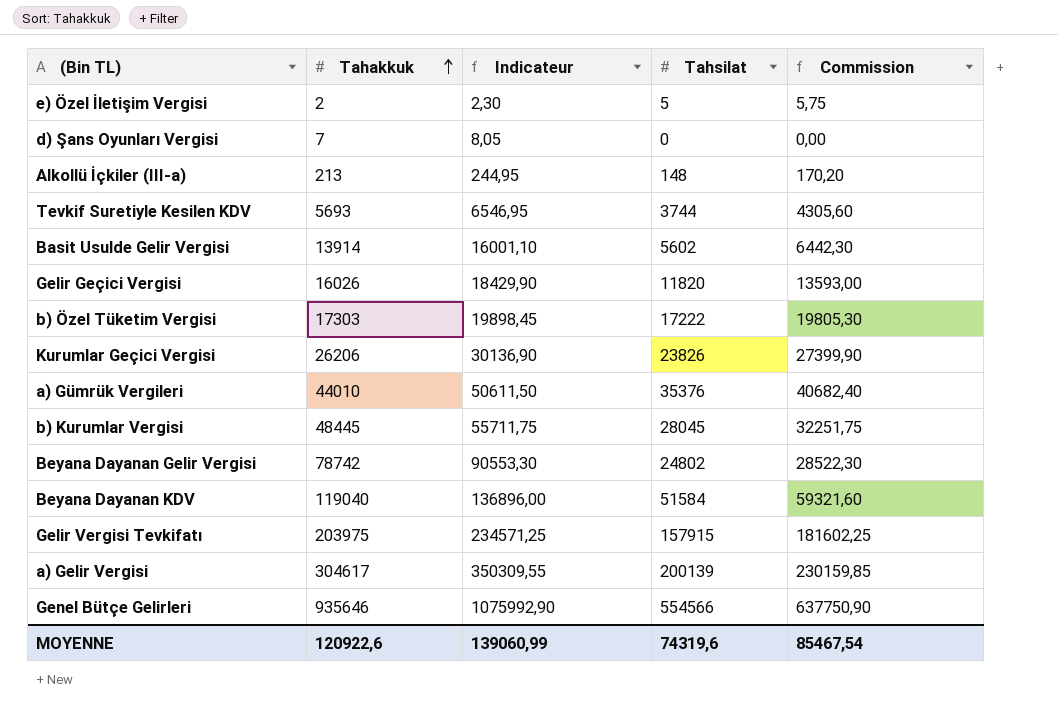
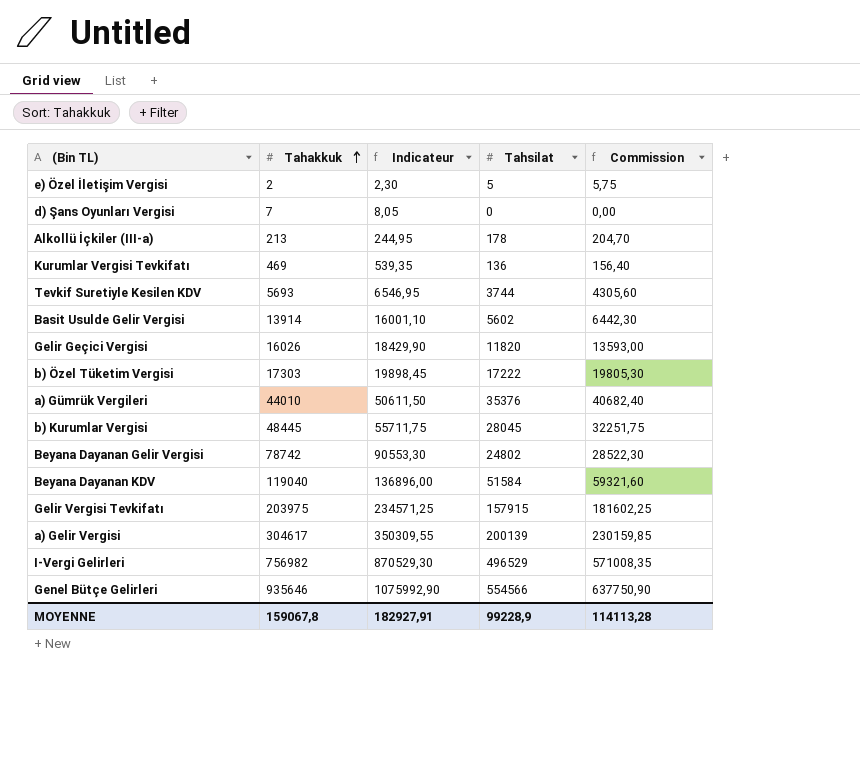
row Kurumlar Geçici Vergisi: 26206 | 30136,90 | 23826 | 27399,90 -> none
Alkollü İçkiler (III-a) | Tahsilat: 148 -> 178
Alkollü İçkiler (III-a) | Commission: 170,20 -> 204,70
row Kurumlar Vergisi Tevkifatı: none -> 469 | 539,35 | 136 | 156,40
row I-Vergi Gelirleri: none -> 756982 | 870529,30 | 496529 | 571008,35
MOYENNE | Tahakkuk: 120922,6 -> 159067,8
MOYENNE | Indicateur: 139060,99 -> 182927,91
MOYENNE | Tahsilat: 74319,6 -> 99228,9
MOYENNE | Commission: 85467,54 -> 114113,28

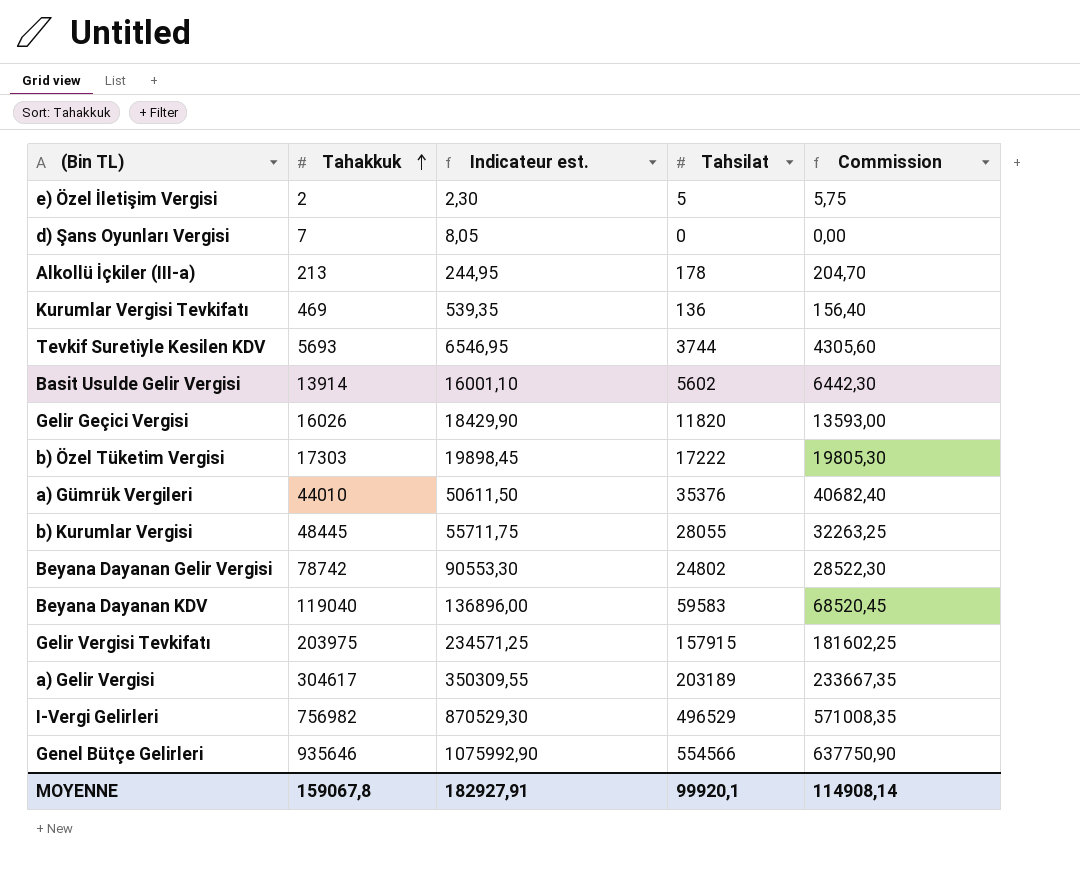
column name: Indicateur -> Indicateur est.
b) Kurumlar Vergisi | Tahsilat: 28045 -> 28055
b) Kurumlar Vergisi | Commission: 32251,75 -> 32263,25
Beyana Dayanan KDV | Tahsilat: 51584 -> 59583
Beyana Dayanan KDV | Commission: 59321,60 -> 68520,45
a) Gelir Vergisi | Tahsilat: 200139 -> 203189
a) Gelir Vergisi | Commission: 230159,85 -> 233667,35
MOYENNE | Tahsilat: 99228,9 -> 99920,1
MOYENNE | Commission: 114113,28 -> 114908,14

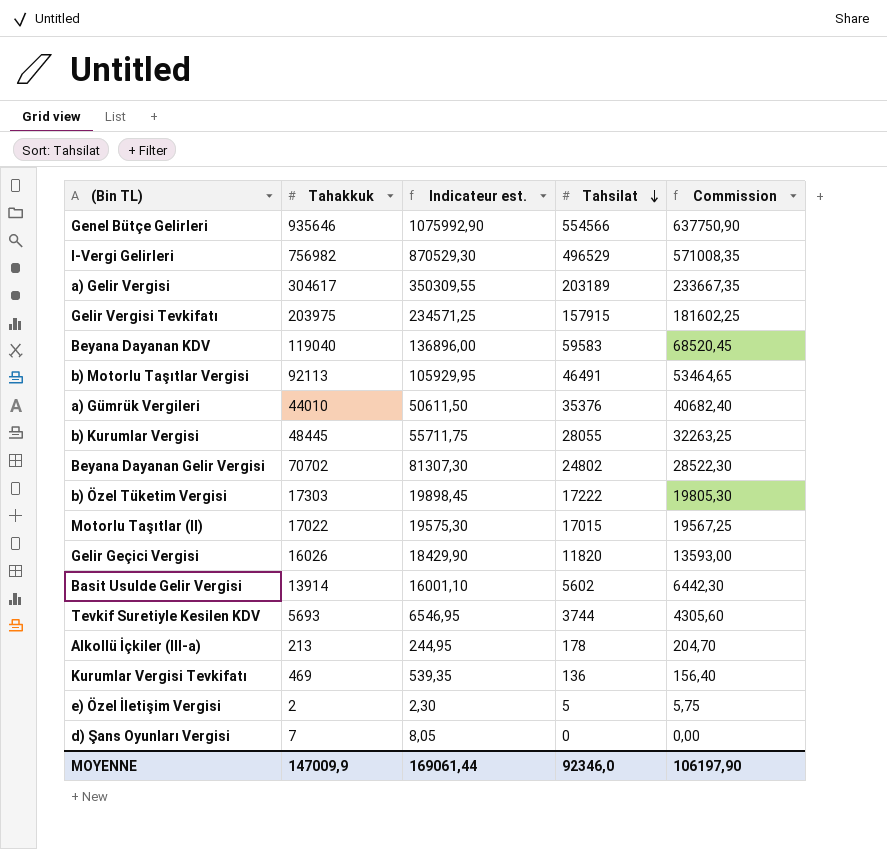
row order: Tahakkuk ascending -> Tahsilat descending
row b) Motorlu Taşıtlar Vergisi: none -> 92113 | 105929,95 | 46491 | 53464,65
Beyana Dayanan Gelir Vergisi | Tahakkuk: 78742 -> 70702
Beyana Dayanan Gelir Vergisi | Indicateur est.: 90553,30 -> 81307,30
row Motorlu Taşıtlar (II): none -> 17022 | 19575,30 | 17015 | 19567,25
MOYENNE | Tahakkuk: 159067,8 -> 147009,9
MOYENNE | Indicateur est.: 182927,91 -> 169061,44
MOYENNE | Tahsilat: 99920,1 -> 92346,0
MOYENNE | Commission: 114908,14 -> 106197,90

